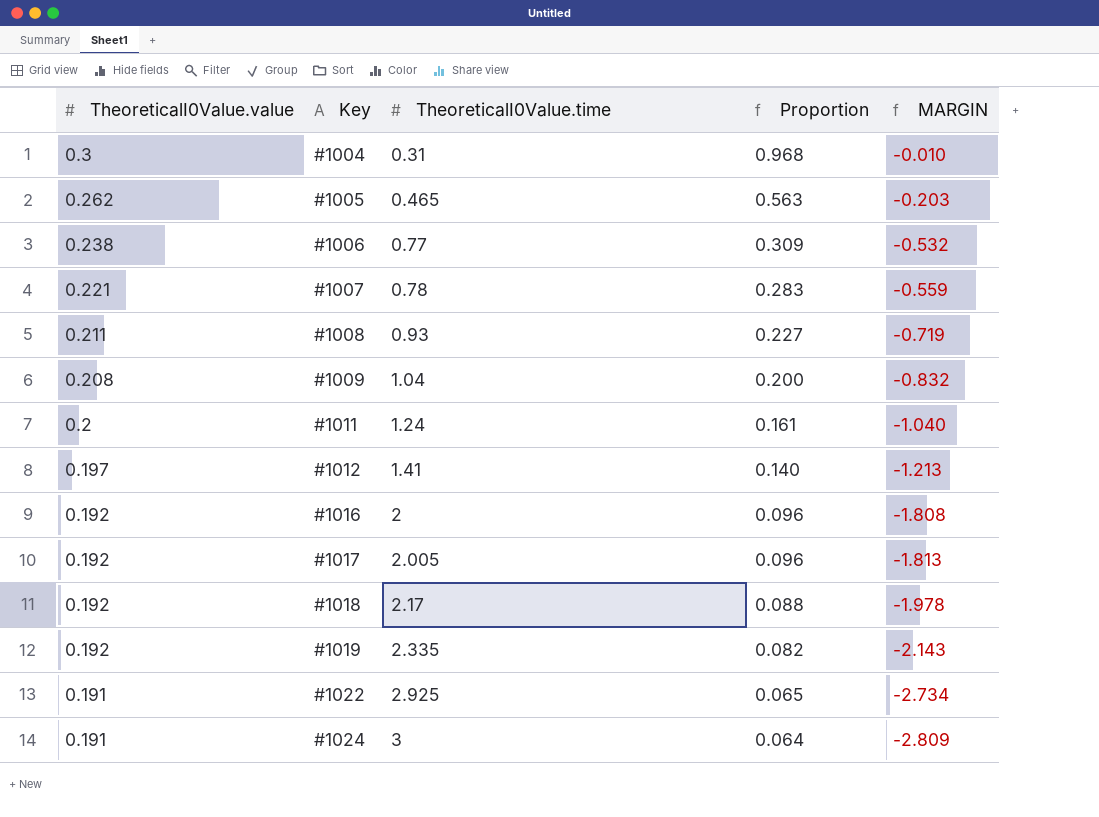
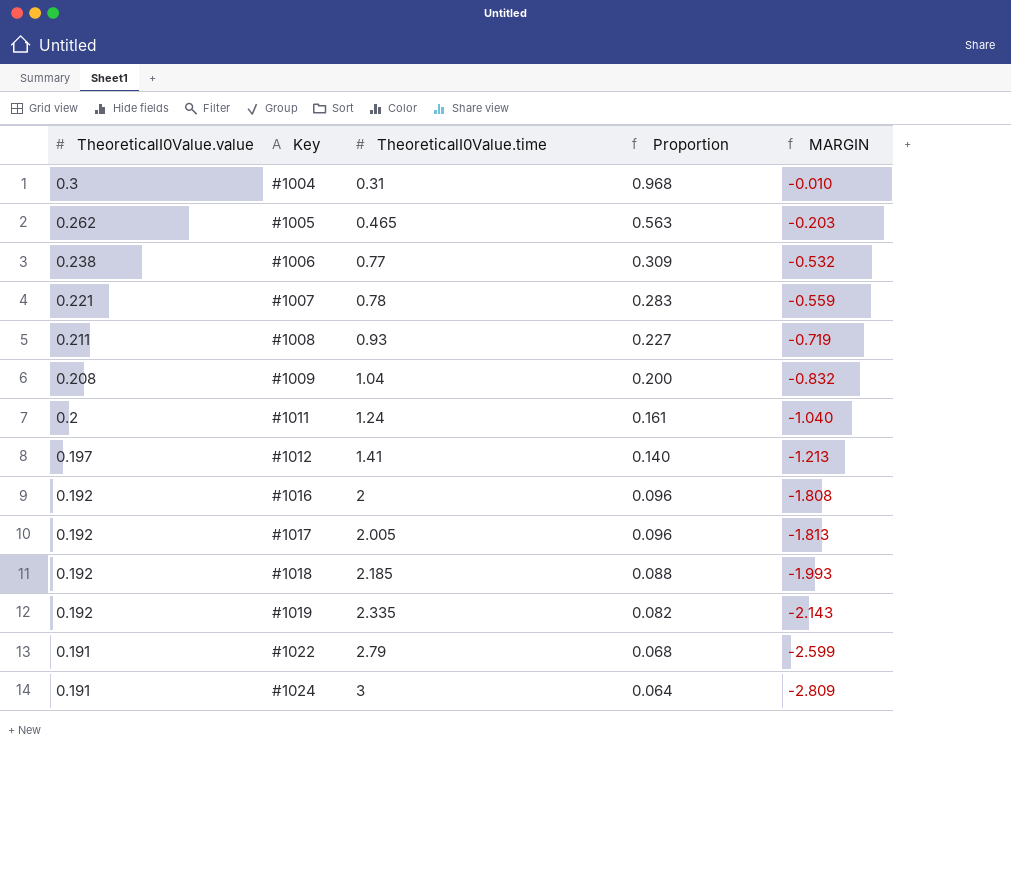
#1018 | TheoreticalI0Value.time: 2.17 -> 2.185
#1018 | MARGIN: -1.978 -> -1.993
#1022 | TheoreticalI0Value.time: 2.925 -> 2.79
#1022 | Proportion: 0.065 -> 0.068
#1022 | MARGIN: -2.734 -> -2.599

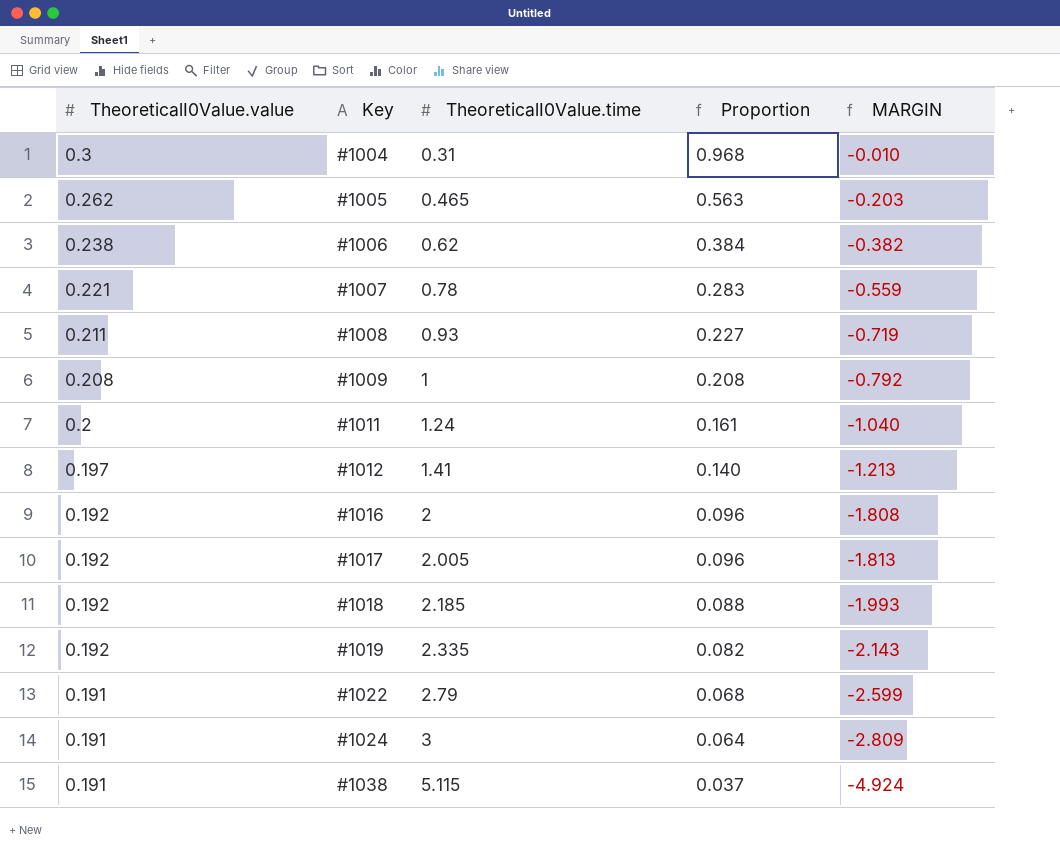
#1006 | TheoreticalI0Value.time: 0.77 -> 0.62
#1006 | Proportion: 0.309 -> 0.384
#1006 | MARGIN: -0.532 -> -0.382
#1009 | TheoreticalI0Value.time: 1.04 -> 1
#1009 | Proportion: 0.200 -> 0.208
#1009 | MARGIN: -0.832 -> -0.792
row #1038: none -> 0.191 | 5.115 | 0.037 | -4.924

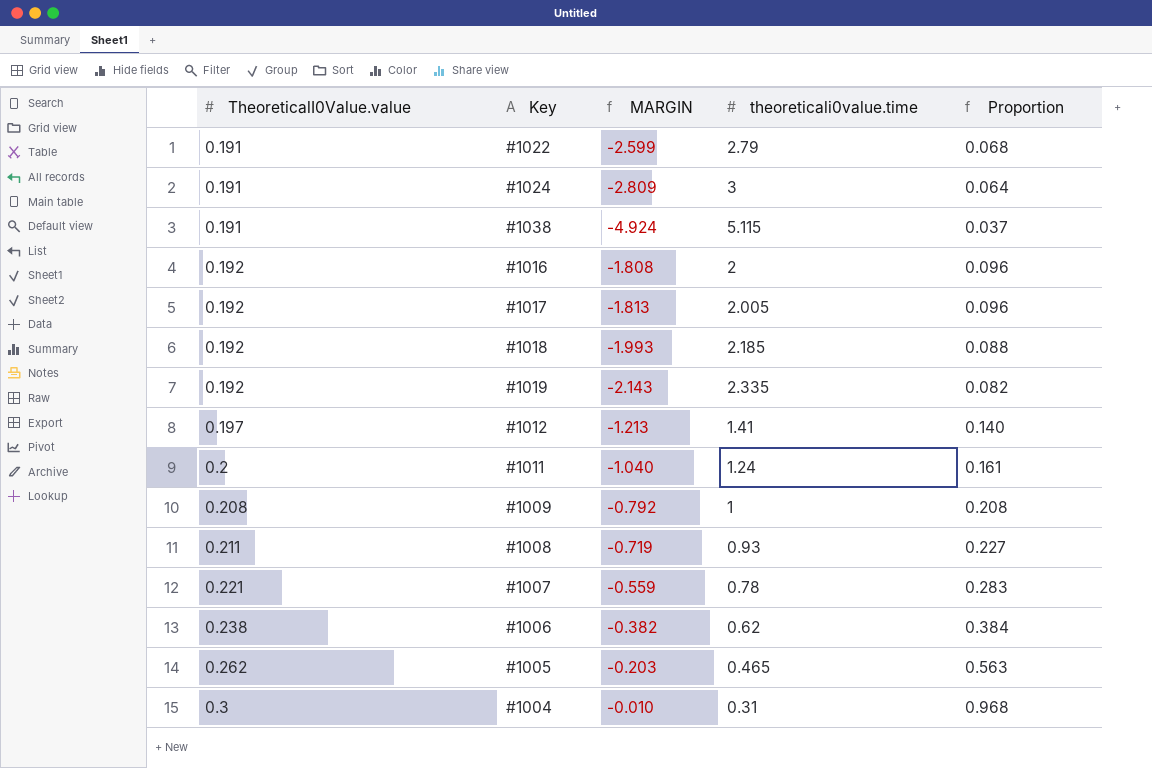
row order: TheoreticalI0Value.value descending -> TheoreticalI0Value.value ascending
column MARGIN | position: 5 -> 3
column name: TheoreticalI0Value.time -> theoreticali0value.time

